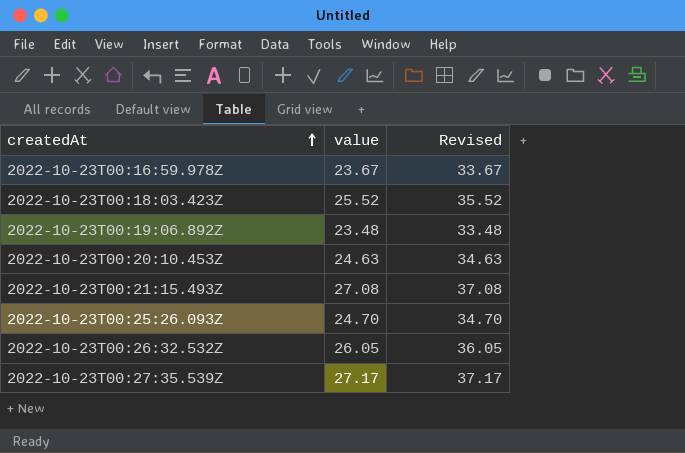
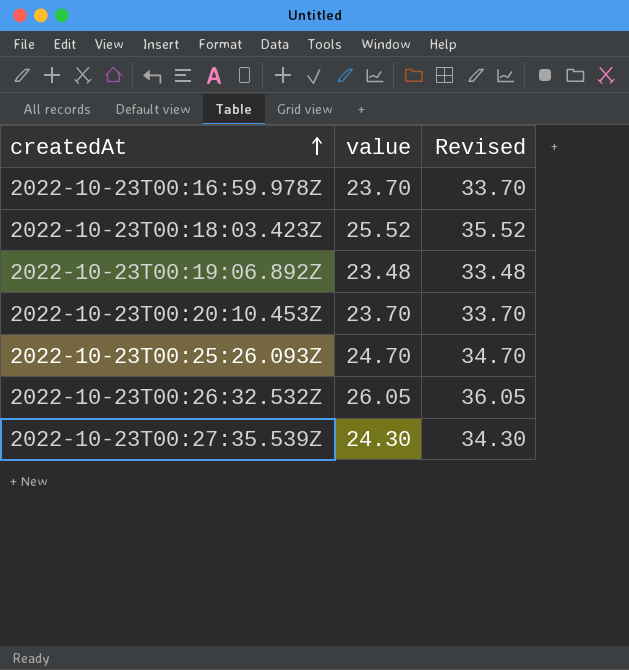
row 2022-10-23T00:21:15.493Z: 27.08 | 37.08 -> none
2022-10-23T00:16:59.978Z | value: 23.67 -> 23.70
2022-10-23T00:16:59.978Z | Revised: 33.67 -> 33.70
2022-10-23T00:20:10.453Z | value: 24.63 -> 23.70
2022-10-23T00:20:10.453Z | Revised: 34.63 -> 33.70
2022-10-23T00:27:35.539Z | value: 27.17 -> 24.30
2022-10-23T00:27:35.539Z | Revised: 37.17 -> 34.30

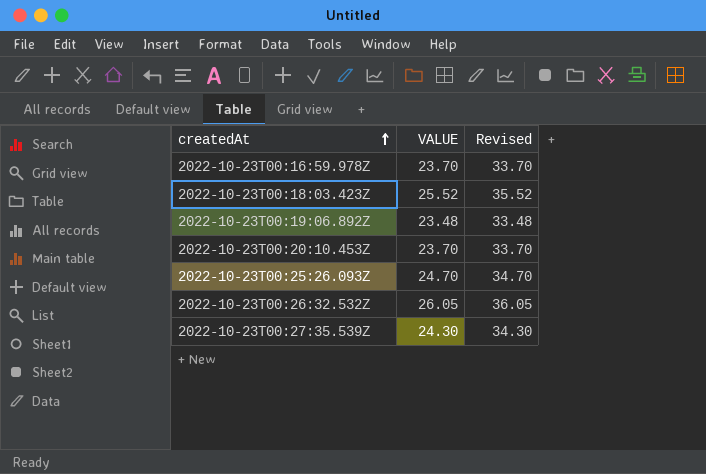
column name: value -> VALUE

